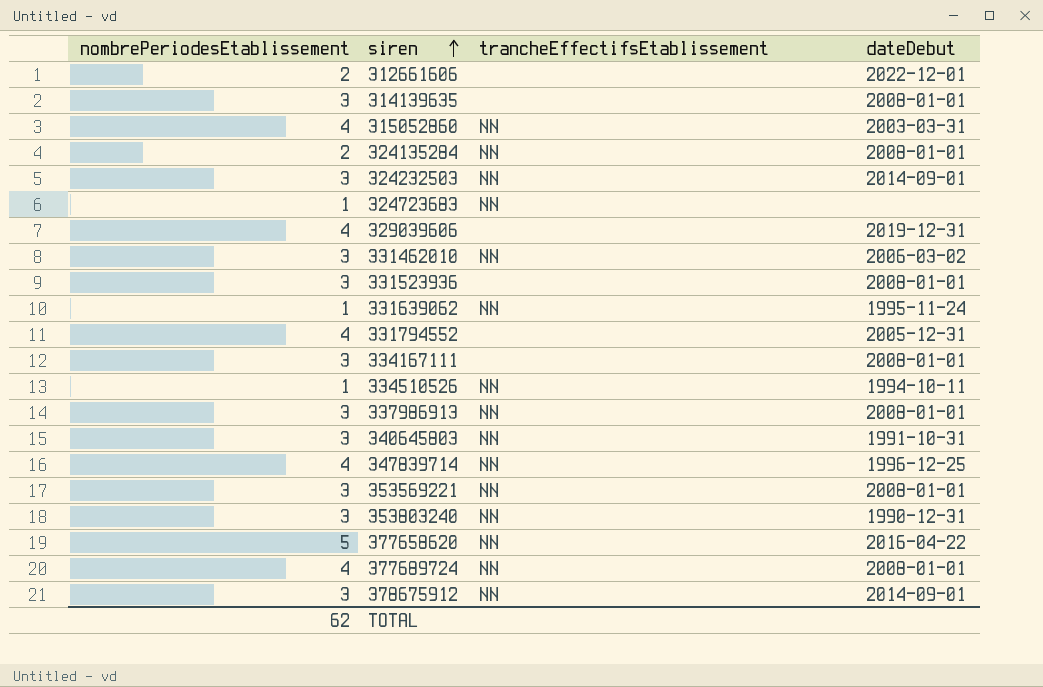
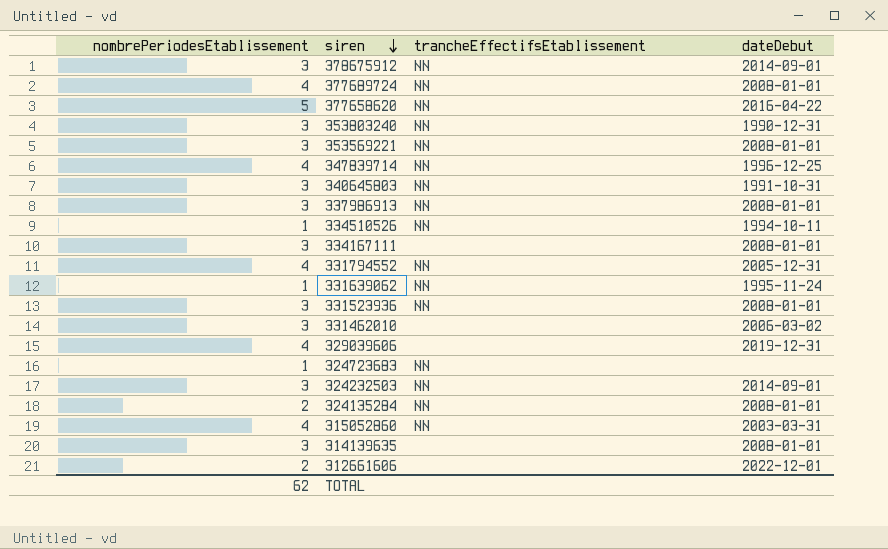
row order: siren ascending -> siren descending
331794552 | trancheEffectifsEtablissement: none -> NN
331523936 | trancheEffectifsEtablissement: none -> NN
331462010 | trancheEffectifsEtablissement: NN -> none

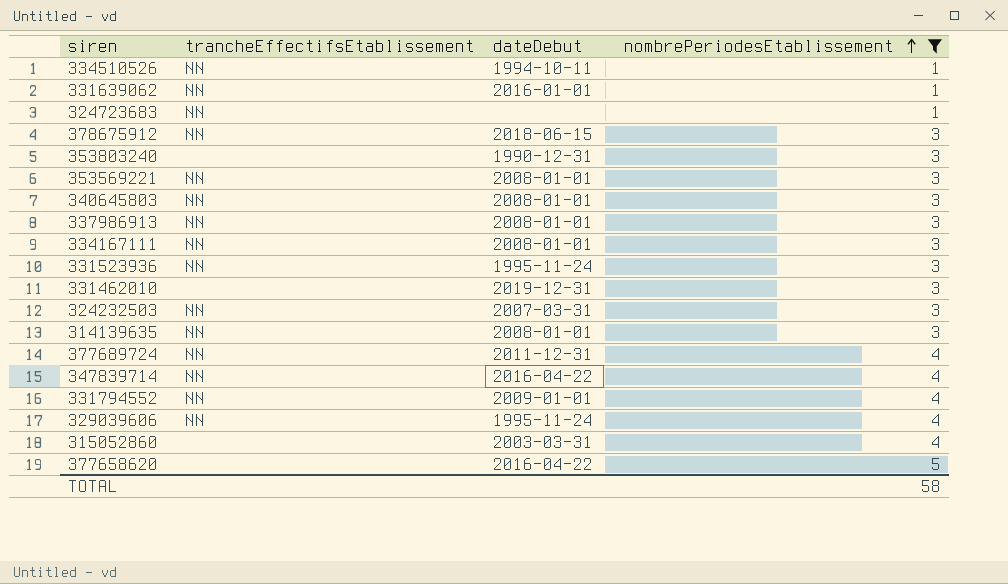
filter: none -> nombrePeriodesEtablissement != 2
row order: siren descending -> nombrePeriodesEtablissement ascending
column nombrePeriodesEtablissement | position: 1 -> 4
331639062 | dateDebut: 1995-11-24 -> 2016-01-01
378675912 | dateDebut: 2014-09-01 -> 2018-06-15
353803240 | trancheEffectifsEtablissement: NN -> none
340645803 | dateDebut: 1991-10-31 -> 2008-01-01
334167111 | trancheEffectifsEtablissement: none -> NN
331523936 | dateDebut: 2008-01-01 -> 1995-11-24
331462010 | dateDebut: 2006-03-02 -> 2019-12-31
324232503 | dateDebut: 2014-09-01 -> 2007-03-31
314139635 | trancheEffectifsEtablissement: none -> NN
377689724 | dateDebut: 2008-01-01 -> 2011-12-31
347839714 | dateDebut: 1996-12-25 -> 2016-04-22
331794552 | dateDebut: 2005-12-31 -> 2009-01-01
329039606 | trancheEffectifsEtablissement: none -> NN
329039606 | dateDebut: 2019-12-31 -> 1995-11-24
315052860 | trancheEffectifsEtablissement: NN -> none
377658620 | trancheEffectifsEtablissement: NN -> none
TOTAL | nombrePeriodesEtablissement: 62 -> 58

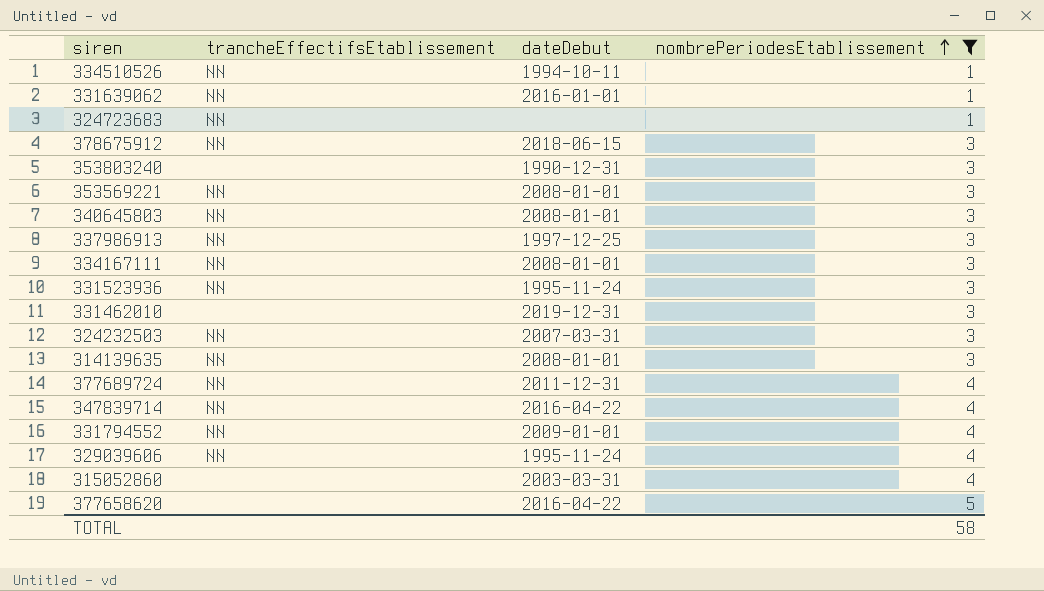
337986913 | dateDebut: 2008-01-01 -> 1997-12-25

